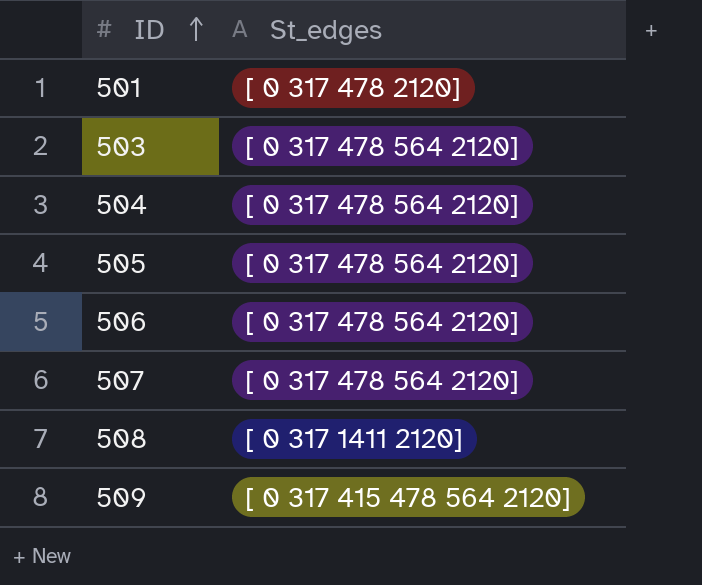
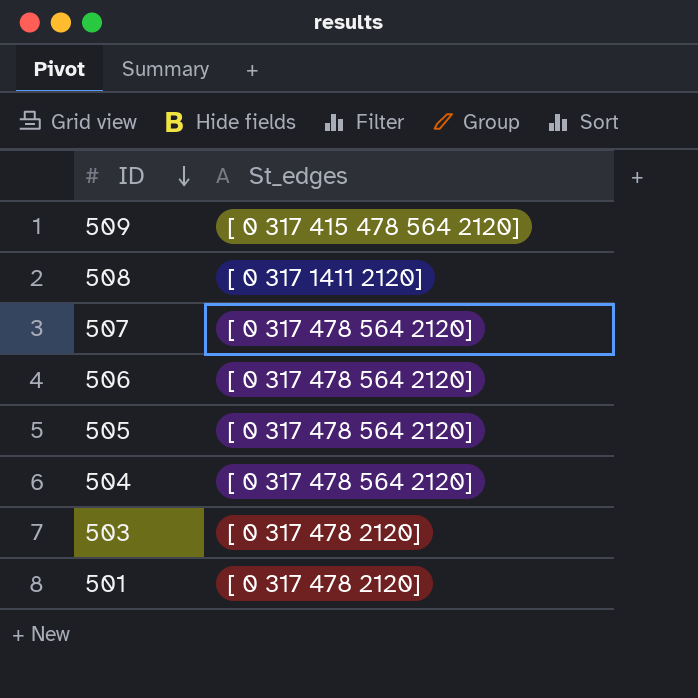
row order: ID ascending -> ID descending
503 | St_edges: [ 0 317 478 564 2120] -> [ 0 317 478 2120]

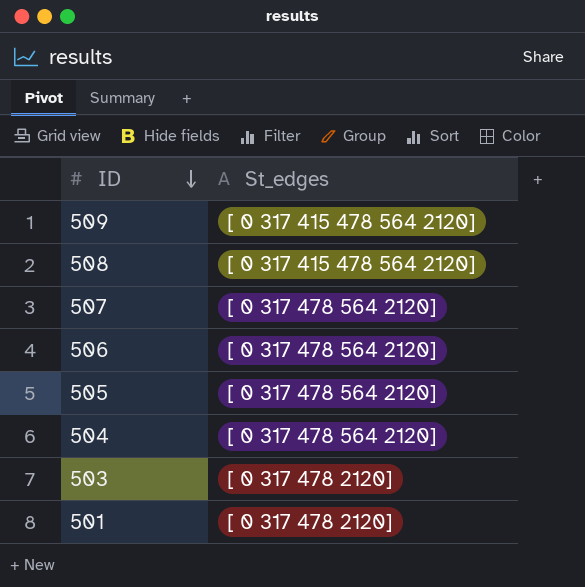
508 | St_edges: [ 0 317 1411 2120] -> [ 0 317 415 478 564 2120]

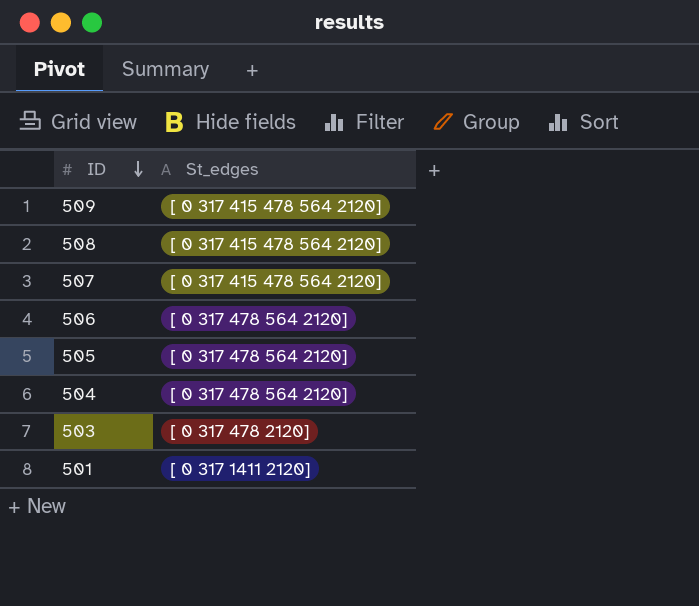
507 | St_edges: [ 0 317 478 564 2120] -> [ 0 317 415 478 564 2120]
501 | St_edges: [ 0 317 478 2120] -> [ 0 317 1411 2120]

